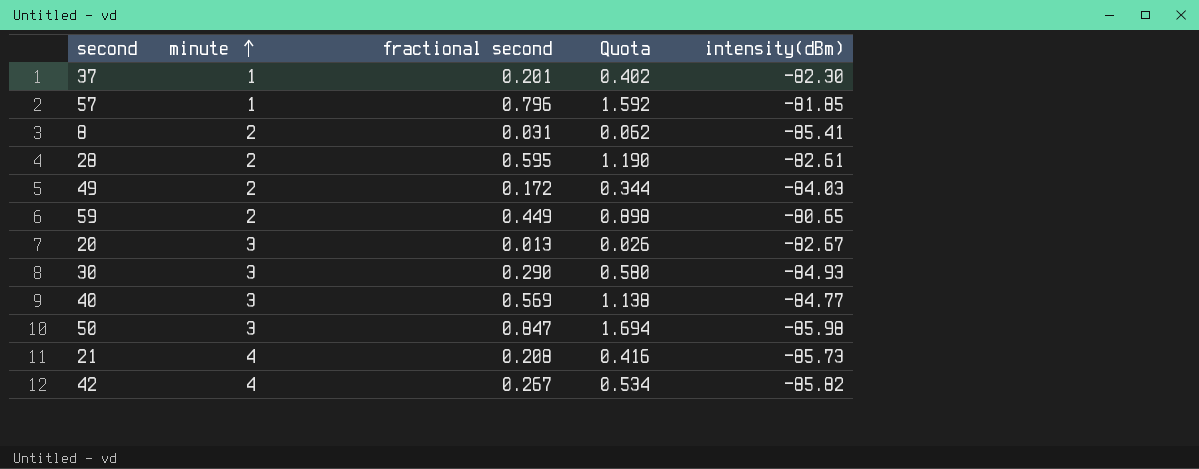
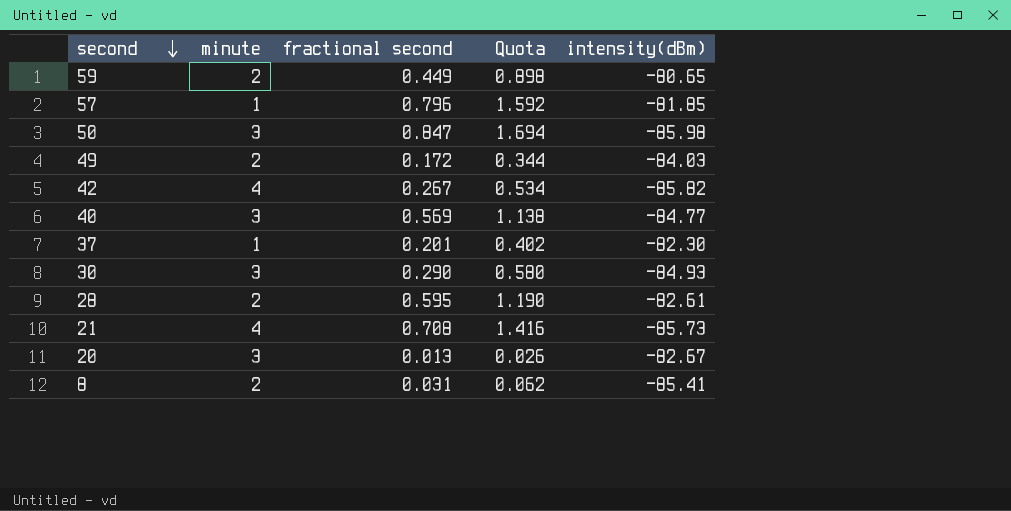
row order: minute ascending -> second descending
21 | fractional second: 0.208 -> 0.708
21 | Quota: 0.416 -> 1.416

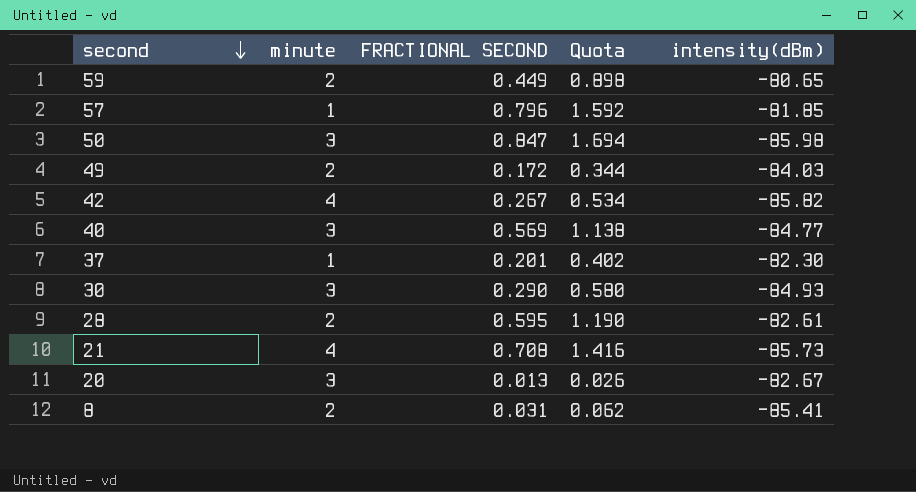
column name: fractional second -> FRACTIONAL SECOND

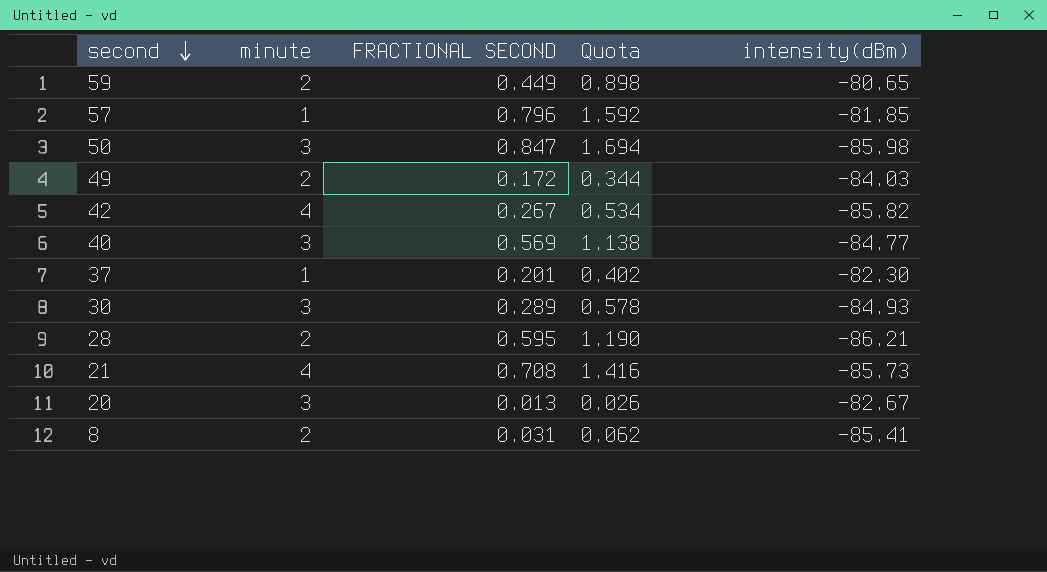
30 | FRACTIONAL SECOND: 0.290 -> 0.289
30 | Quota: 0.580 -> 0.578
28 | intensity(dBm): -82.61 -> -86.21

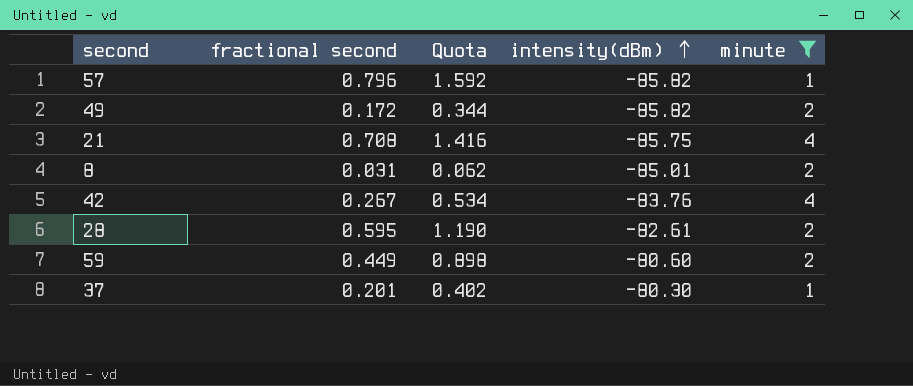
filter: none -> minute != 3
row order: second descending -> intensity(dBm) ascending
column name: FRACTIONAL SECOND -> fractional second
column minute | position: 2 -> 5
57 | intensity(dBm): -81.85 -> -85.82
49 | intensity(dBm): -84.03 -> -85.82
21 | intensity(dBm): -85.73 -> -85.75
8 | intensity(dBm): -85.41 -> -85.01
42 | intensity(dBm): -85.82 -> -83.76
28 | intensity(dBm): -86.21 -> -82.61
59 | intensity(dBm): -80.65 -> -80.60
37 | intensity(dBm): -82.30 -> -80.30

